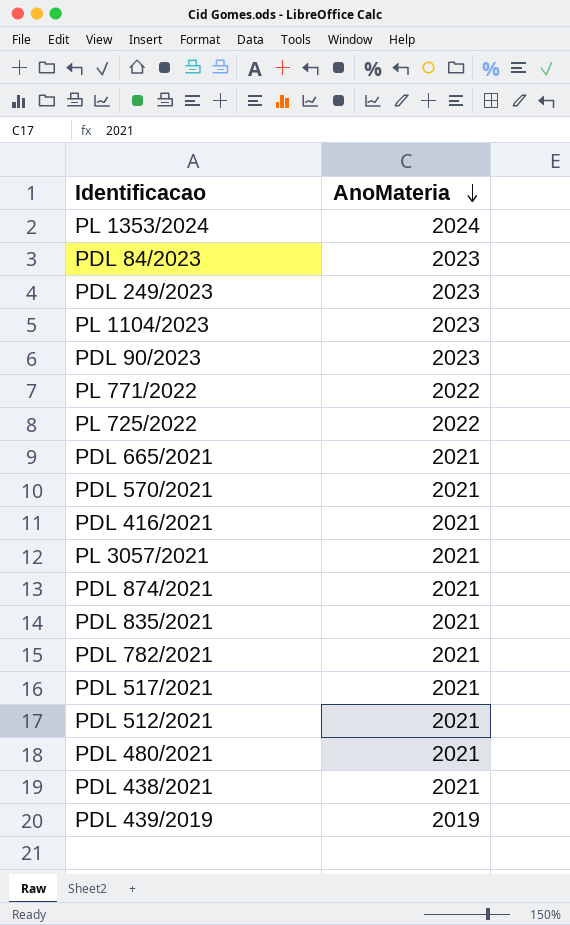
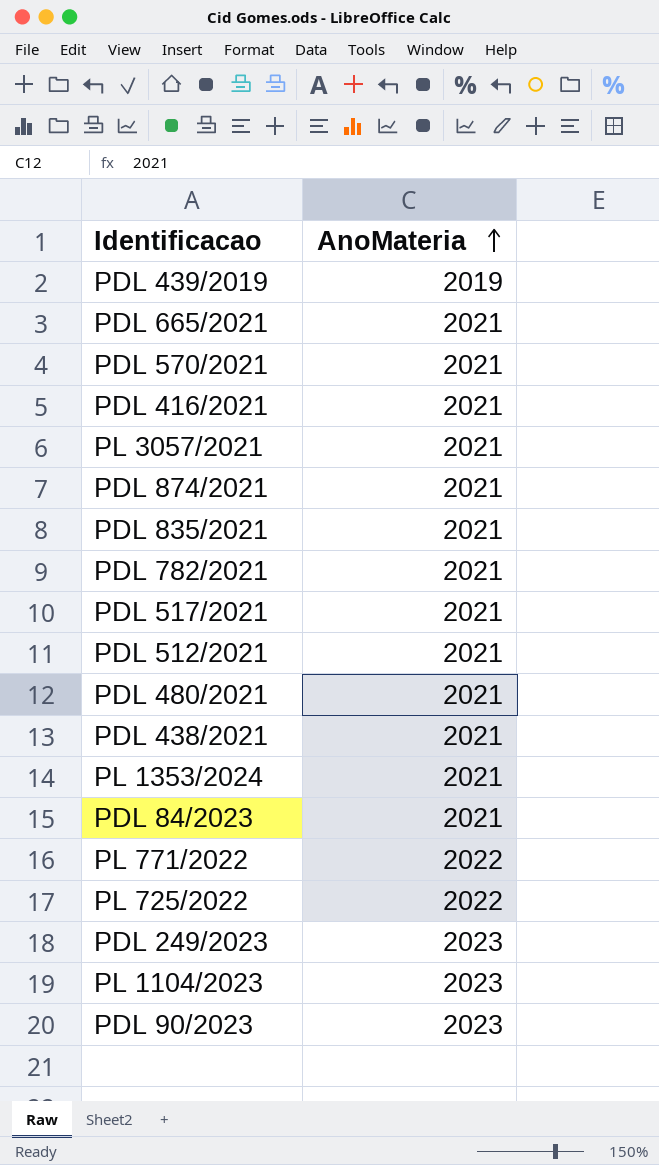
row order: AnoMateria descending -> AnoMateria ascending
PL 1353/2024 | AnoMateria: 2024 -> 2021
PDL 84/2023 | AnoMateria: 2023 -> 2021

